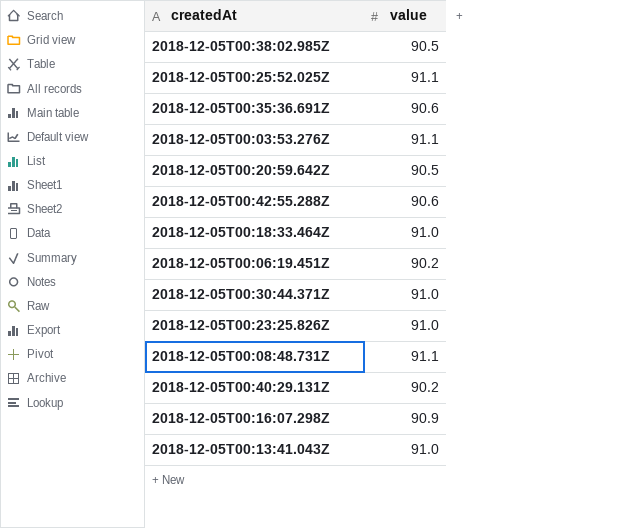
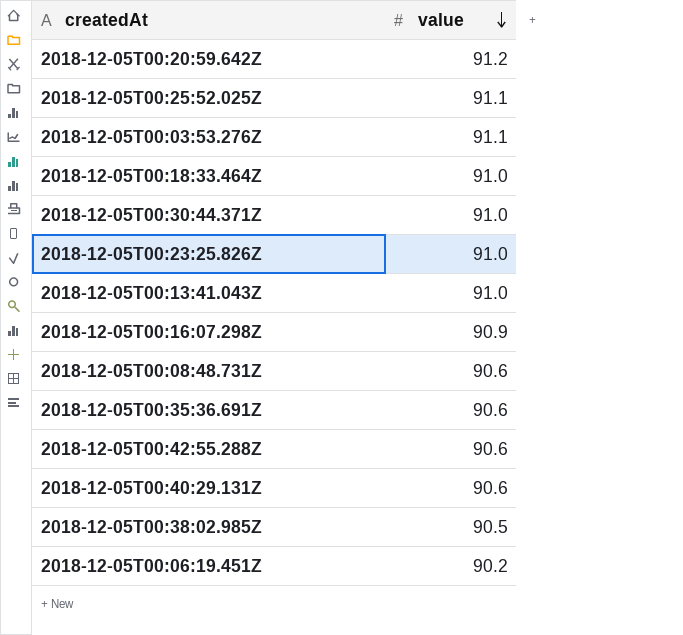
row order: none -> value descending
2018-12-05T00:20:59.642Z | value: 90.5 -> 91.2
2018-12-05T00:08:48.731Z | value: 91.1 -> 90.6
2018-12-05T00:40:29.131Z | value: 90.2 -> 90.6

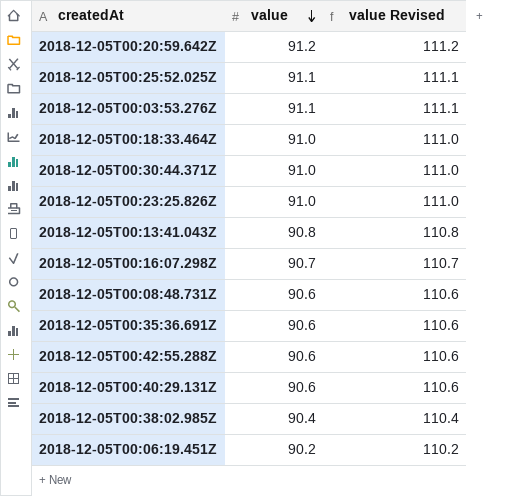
column value Revised | formula: none -> [value] + 20
2018-12-05T00:13:41.043Z | value: 91.0 -> 90.8
2018-12-05T00:16:07.298Z | value: 90.9 -> 90.7
2018-12-05T00:38:02.985Z | value: 90.5 -> 90.4

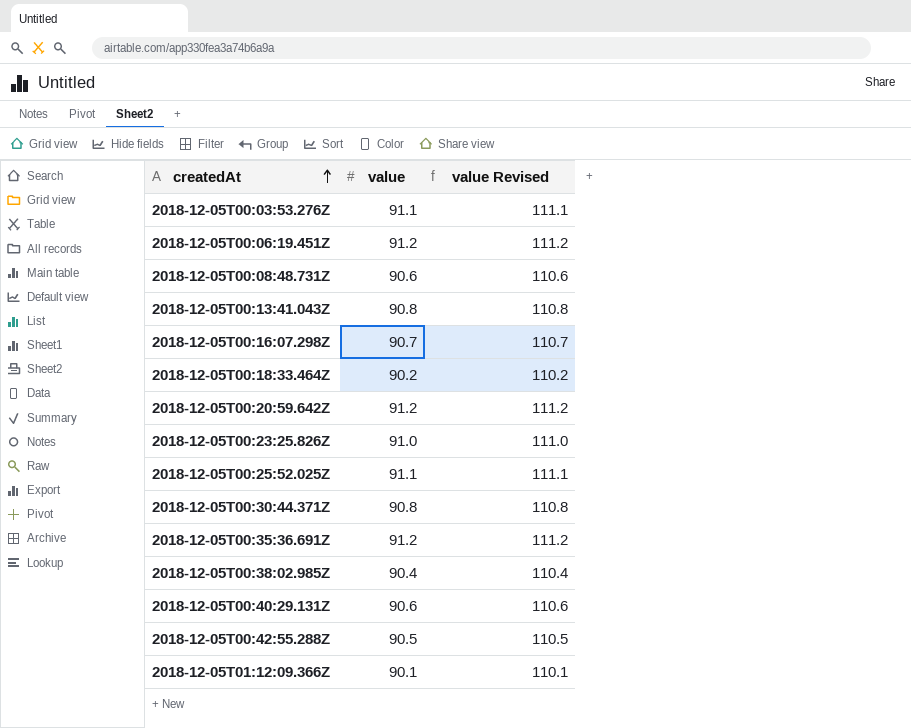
row order: value descending -> createdAt ascending
2018-12-05T00:06:19.451Z | value: 90.2 -> 91.2
2018-12-05T00:06:19.451Z | value Revised: 110.2 -> 111.2
2018-12-05T00:18:33.464Z | value: 91.0 -> 90.2
2018-12-05T00:18:33.464Z | value Revised: 111.0 -> 110.2
2018-12-05T00:30:44.371Z | value: 91.0 -> 90.8
2018-12-05T00:30:44.371Z | value Revised: 111.0 -> 110.8
2018-12-05T00:35:36.691Z | value: 90.6 -> 91.2
2018-12-05T00:35:36.691Z | value Revised: 110.6 -> 111.2
2018-12-05T00:42:55.288Z | value: 90.6 -> 90.5
2018-12-05T00:42:55.288Z | value Revised: 110.6 -> 110.5
row 2018-12-05T01:12:09.366Z: none -> 90.1 | 110.1

